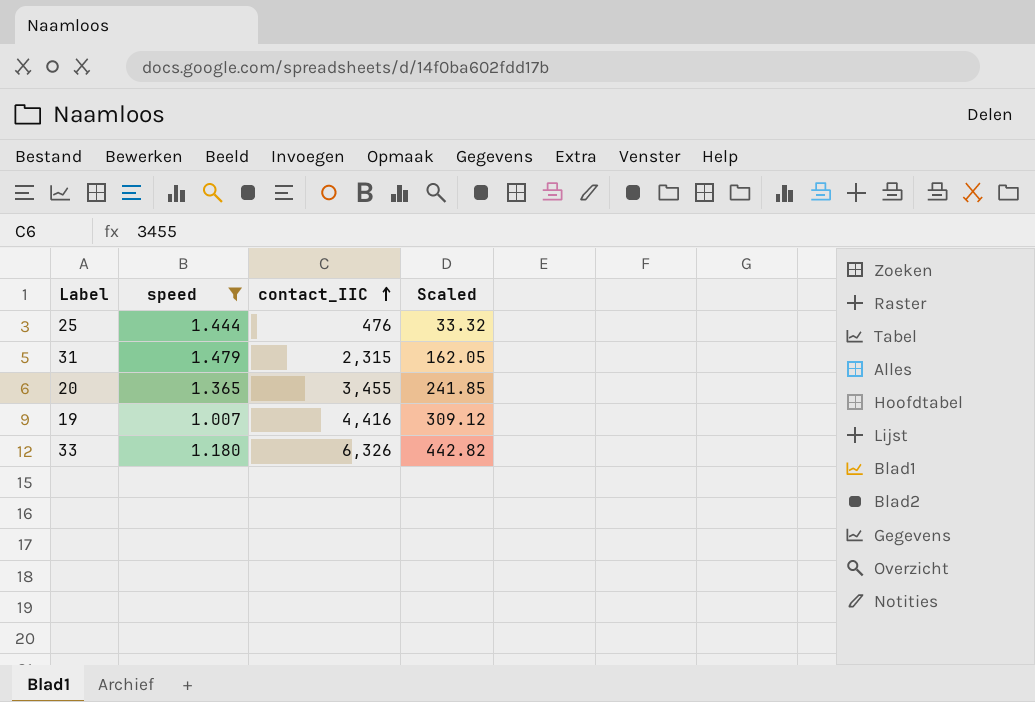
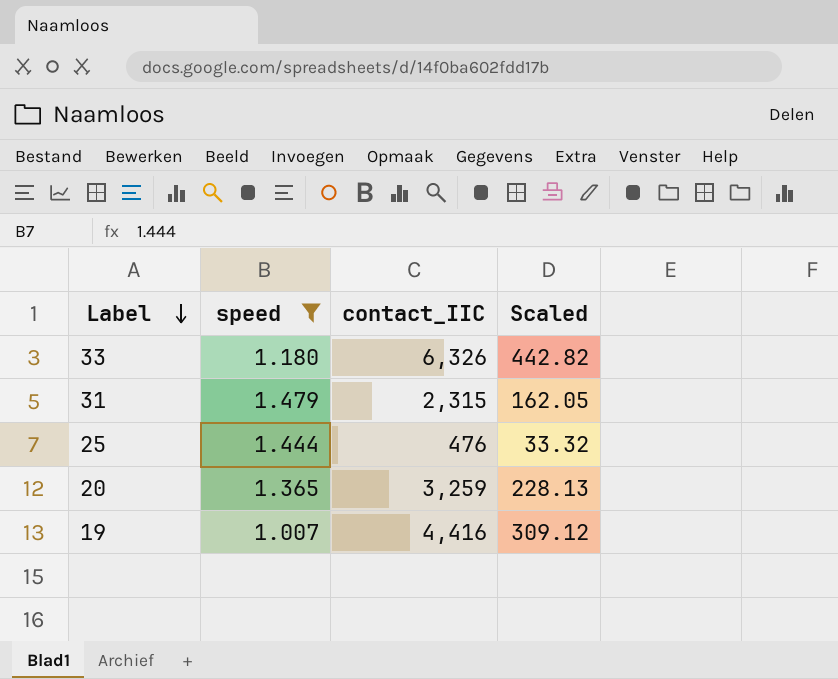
row order: contact_IIC ascending -> Label descending
20 | contact_IIC: 3,455 -> 3,259
20 | Scaled: 241.85 -> 228.13

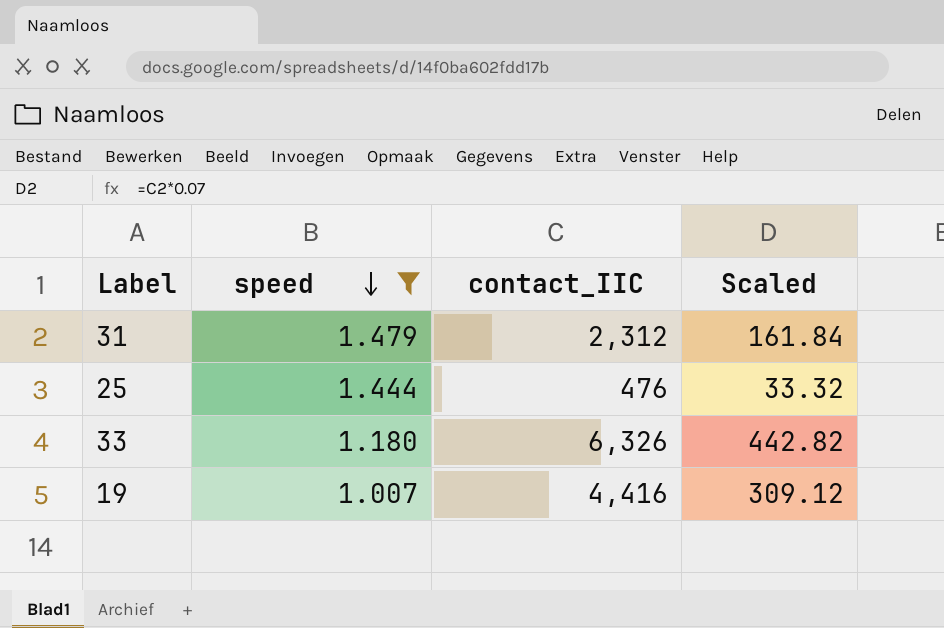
row order: Label descending -> speed descending
row 20: 1.365 | 3,259 | 228.13 -> none
31 | contact_IIC: 2,315 -> 2,312
31 | Scaled: 162.05 -> 161.84

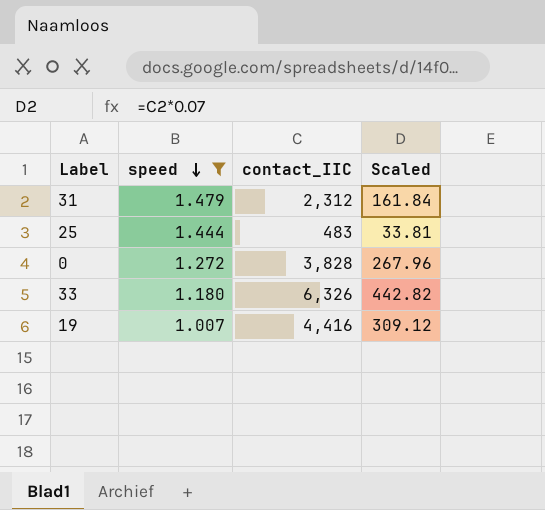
25 | contact_IIC: 476 -> 483
25 | Scaled: 33.32 -> 33.81
row 0: none -> 1.272 | 3,828 | 267.96

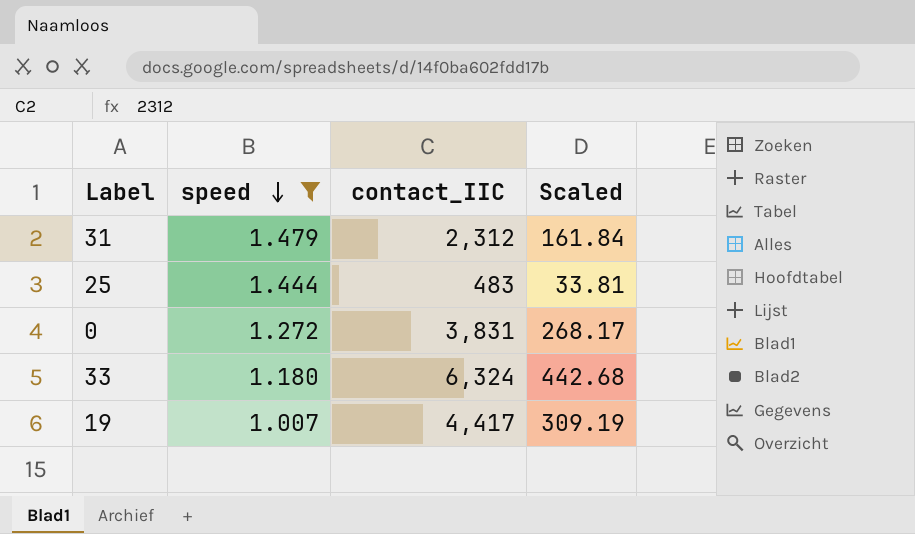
0 | contact_IIC: 3,828 -> 3,831
0 | Scaled: 267.96 -> 268.17
33 | contact_IIC: 6,326 -> 6,324
33 | Scaled: 442.82 -> 442.68
19 | contact_IIC: 4,416 -> 4,417
19 | Scaled: 309.12 -> 309.19

